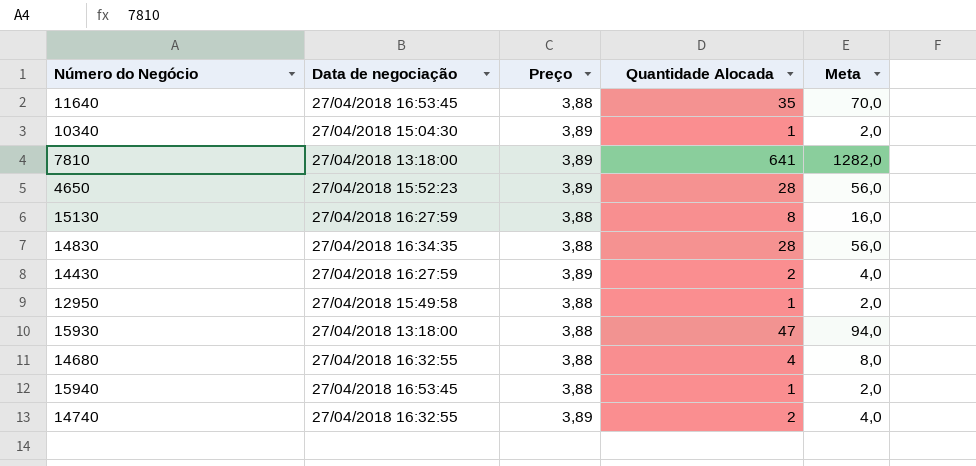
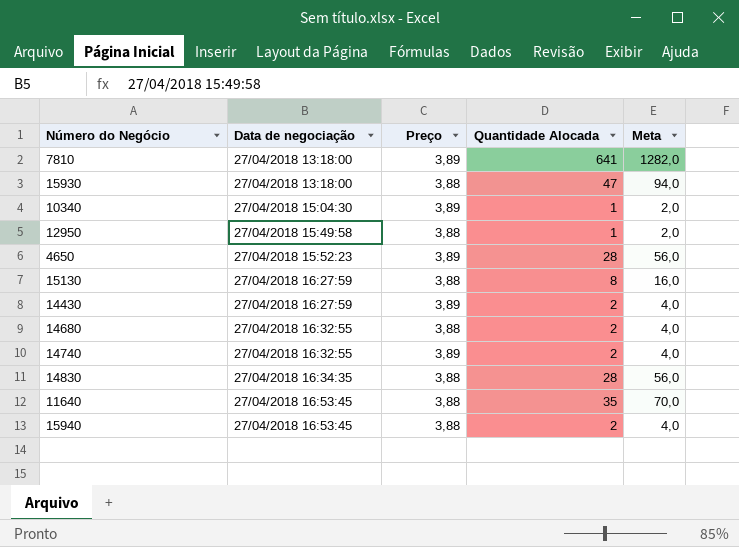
row order: none -> Data de negociação ascending
14680 | Quantidade Alocada: 4 -> 2
14680 | Meta: 8,0 -> 4,0
15940 | Quantidade Alocada: 1 -> 2
15940 | Meta: 2,0 -> 4,0

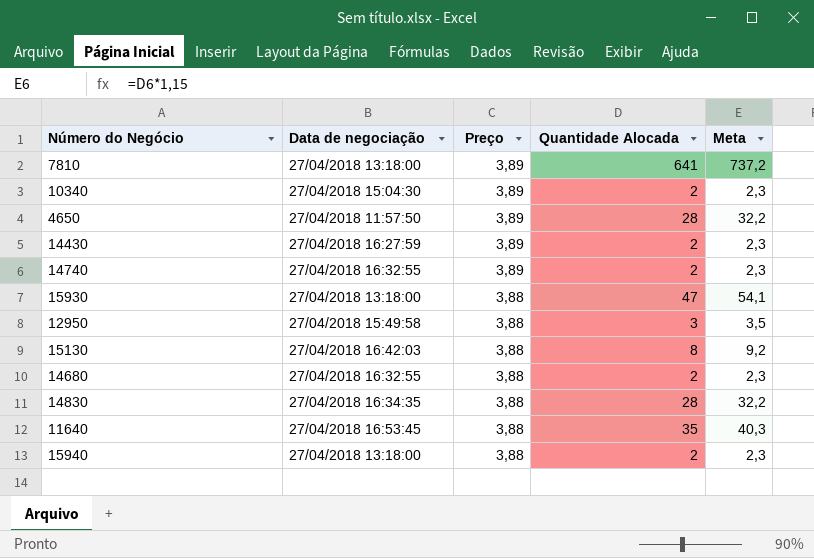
row order: Data de negociação ascending -> Preço descending
column Meta | formula: [Quantidade Alocada] * 2 -> [Quantidade Alocada] * 1,15
10340 | Quantidade Alocada: 1 -> 2
4650 | Data de negociação: 27/04/2018 15:52:23 -> 27/04/2018 11:57:50
12950 | Quantidade Alocada: 1 -> 3
15130 | Data de negociação: 27/04/2018 16:27:59 -> 27/04/2018 16:42:03
15940 | Data de negociação: 27/04/2018 16:53:45 -> 27/04/2018 13:18:00

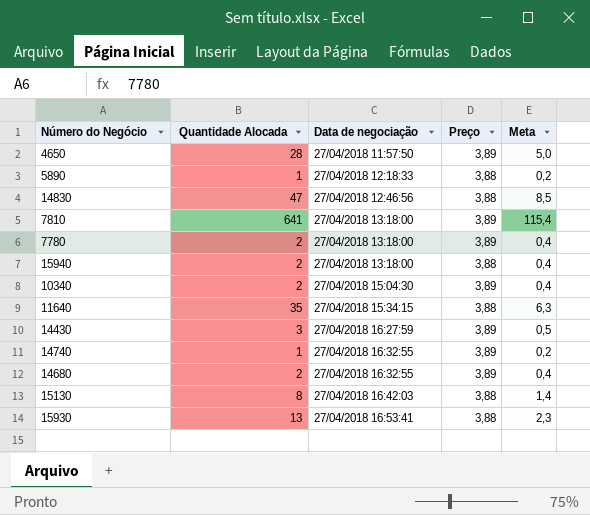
row order: Preço descending -> Data de negociação ascending
column Quantidade Alocada | position: 4 -> 2
column Meta | formula: [Quantidade Alocada] * 1,15 -> [Quantidade Alocada] * 0,18
row 12950: 27/04/2018 15:49:58 | 3,88 | 3 | 3,5 -> none
row 5890: none -> 1 | 27/04/2018 12:18:33 | 3,88 | 0,2
14830 | Quantidade Alocada: 28 -> 47
14830 | Data de negociação: 27/04/2018 16:34:35 -> 27/04/2018 12:46:56
row 7780: none -> 2 | 27/04/2018 13:18:00 | 3,89 | 0,4
11640 | Data de negociação: 27/04/2018 16:53:45 -> 27/04/2018 15:34:15
14430 | Quantidade Alocada: 2 -> 3
14740 | Quantidade Alocada: 2 -> 1
14680 | Preço: 3,88 -> 3,89
15930 | Quantidade Alocada: 47 -> 13
15930 | Data de negociação: 27/04/2018 13:18:00 -> 27/04/2018 16:53:41

